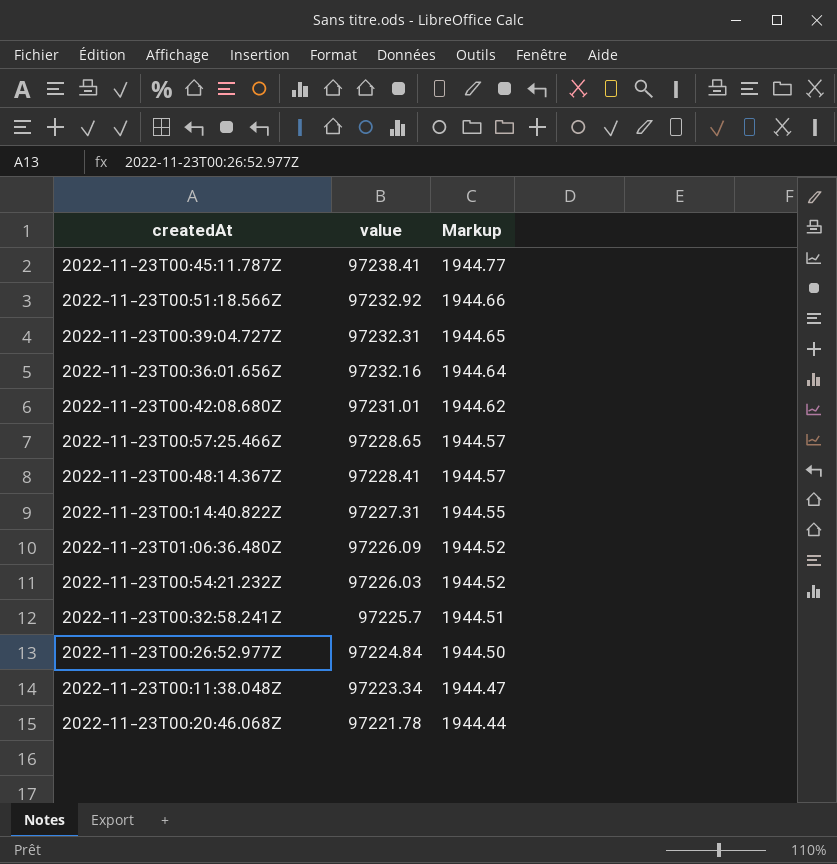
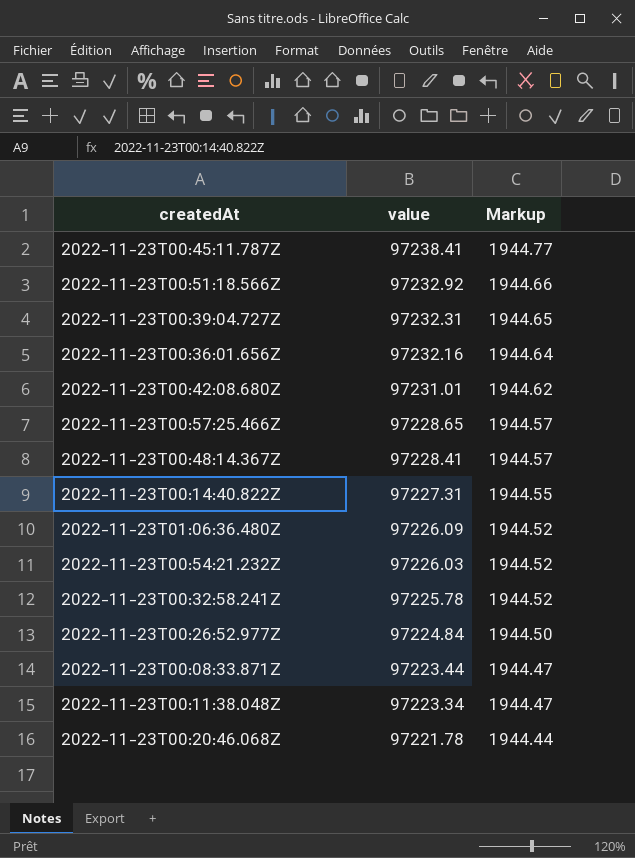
2022-11-23T00:32:58.241Z | value: 97225.7 -> 97225.78
2022-11-23T00:32:58.241Z | Markup: 1944.51 -> 1944.52
row 2022-11-23T00:08:33.871Z: none -> 97223.44 | 1944.47

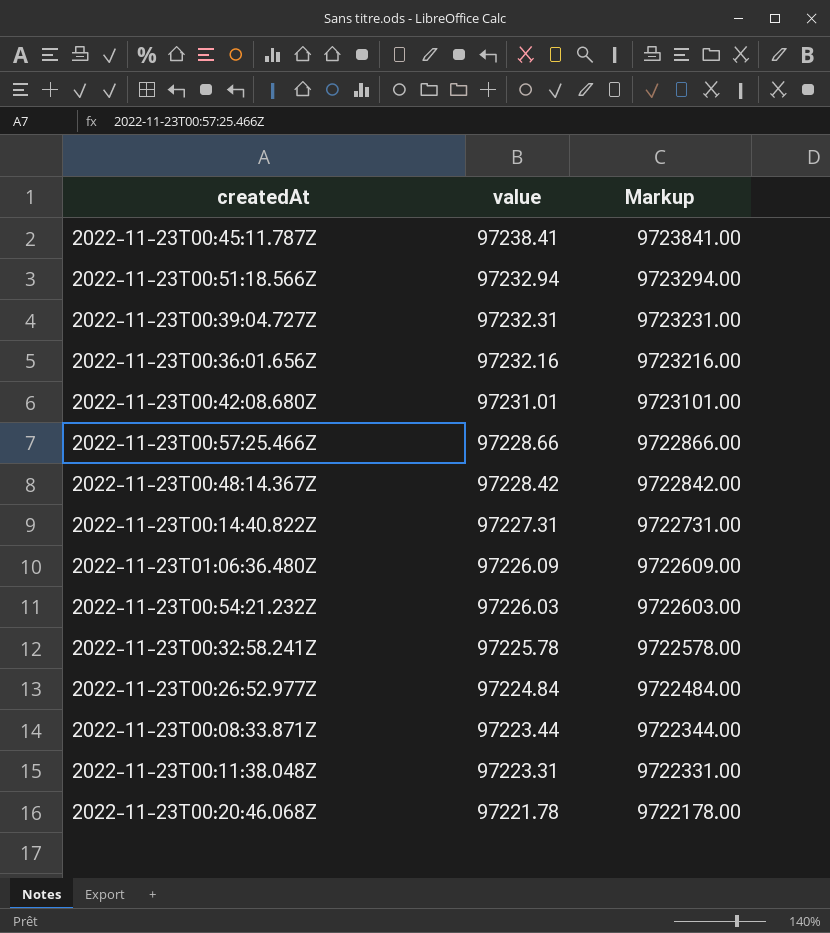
column Markup | formula: [value] * 0.02 -> [value] * 100
2022-11-23T00:51:18.566Z | value: 97232.92 -> 97232.94
2022-11-23T00:57:25.466Z | value: 97228.65 -> 97228.66
2022-11-23T00:48:14.367Z | value: 97228.41 -> 97228.42
2022-11-23T00:11:38.048Z | value: 97223.34 -> 97223.31

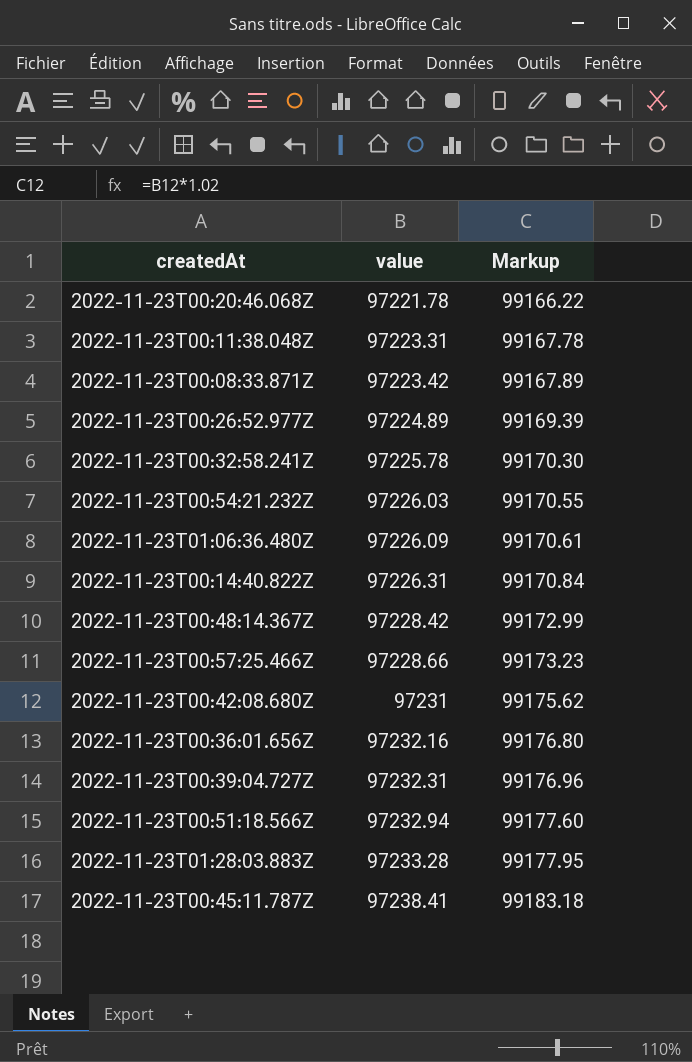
row order: value descending -> value ascending
column Markup | formula: [value] * 100 -> [value] * 1.02
2022-11-23T00:08:33.871Z | value: 97223.44 -> 97223.42
2022-11-23T00:26:52.977Z | value: 97224.84 -> 97224.89
2022-11-23T00:14:40.822Z | value: 97227.31 -> 97226.31
2022-11-23T00:42:08.680Z | value: 97231.01 -> 97231
row 2022-11-23T01:28:03.883Z: none -> 97233.28 | 99177.95

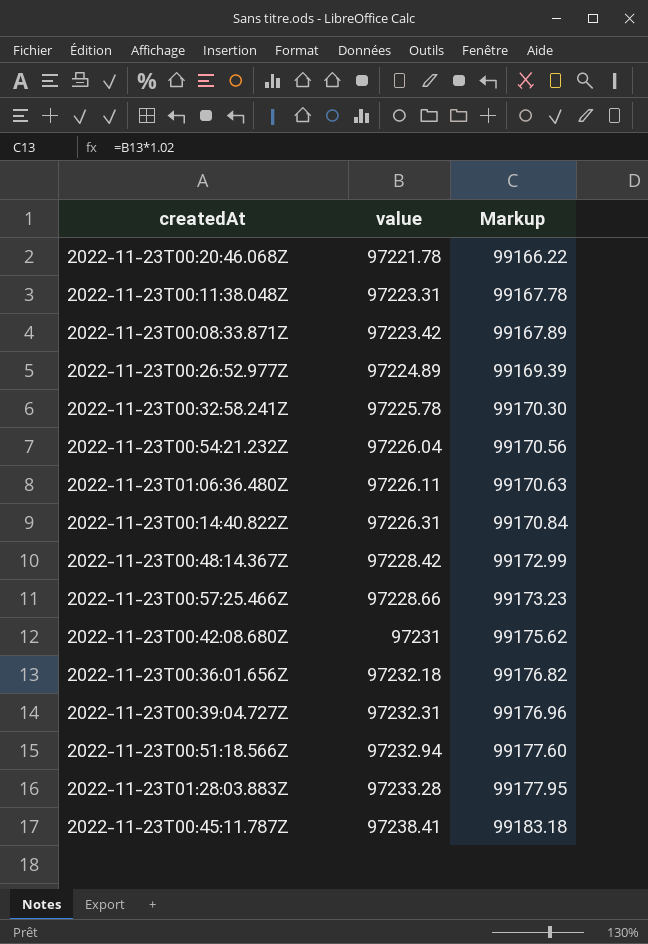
2022-11-23T00:54:21.232Z | value: 97226.03 -> 97226.04
2022-11-23T00:54:21.232Z | Markup: 99170.55 -> 99170.56
2022-11-23T01:06:36.480Z | value: 97226.09 -> 97226.11
2022-11-23T01:06:36.480Z | Markup: 99170.61 -> 99170.63
2022-11-23T00:36:01.656Z | value: 97232.16 -> 97232.18
2022-11-23T00:36:01.656Z | Markup: 99176.80 -> 99176.82

